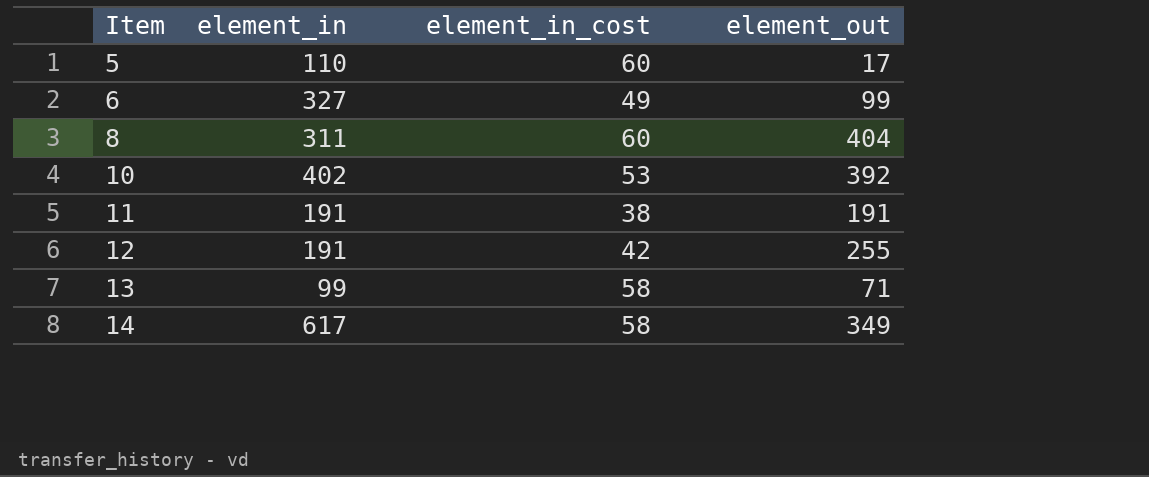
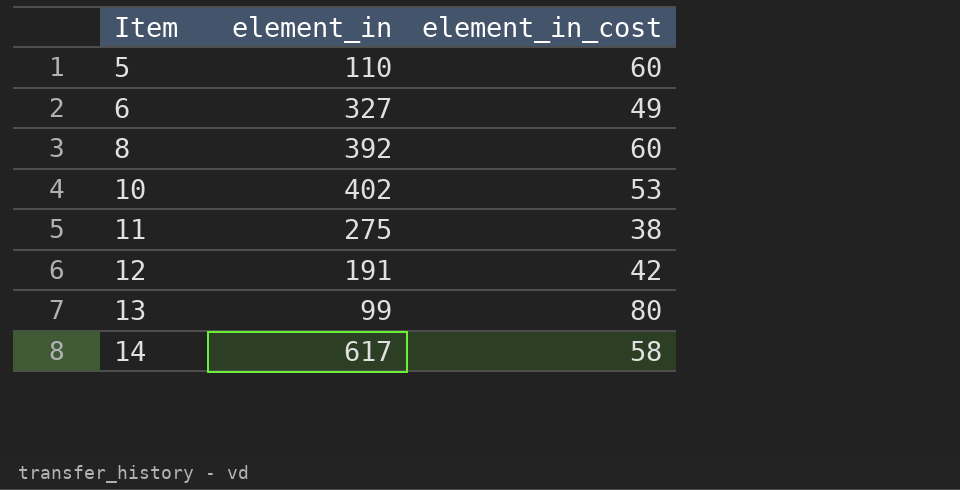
column element_out | position: 4 -> none
8 | element_in: 311 -> 392
11 | element_in: 191 -> 275
13 | element_in_cost: 58 -> 80

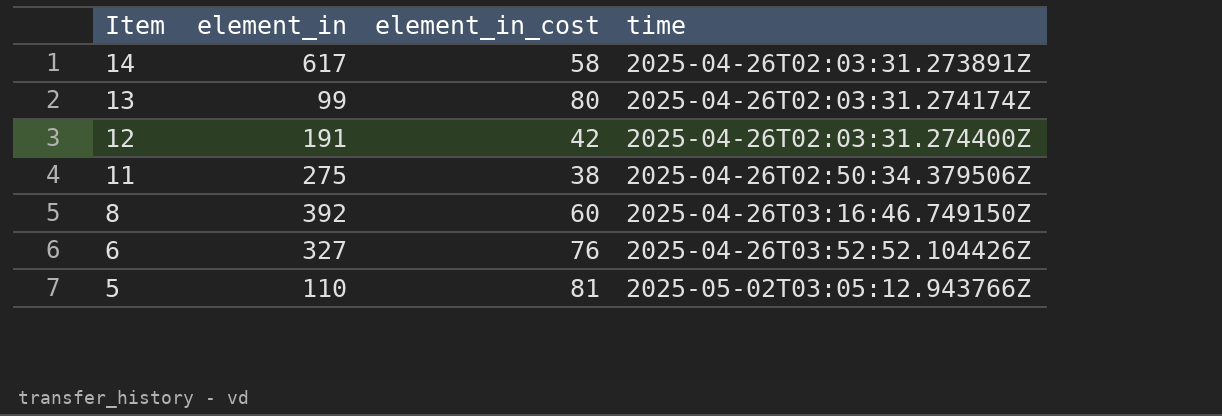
row order: Item ascending -> Item descending
column time | position: none -> 4
row 10: 402 | 53 -> none
6 | element_in_cost: 49 -> 76
5 | element_in_cost: 60 -> 81

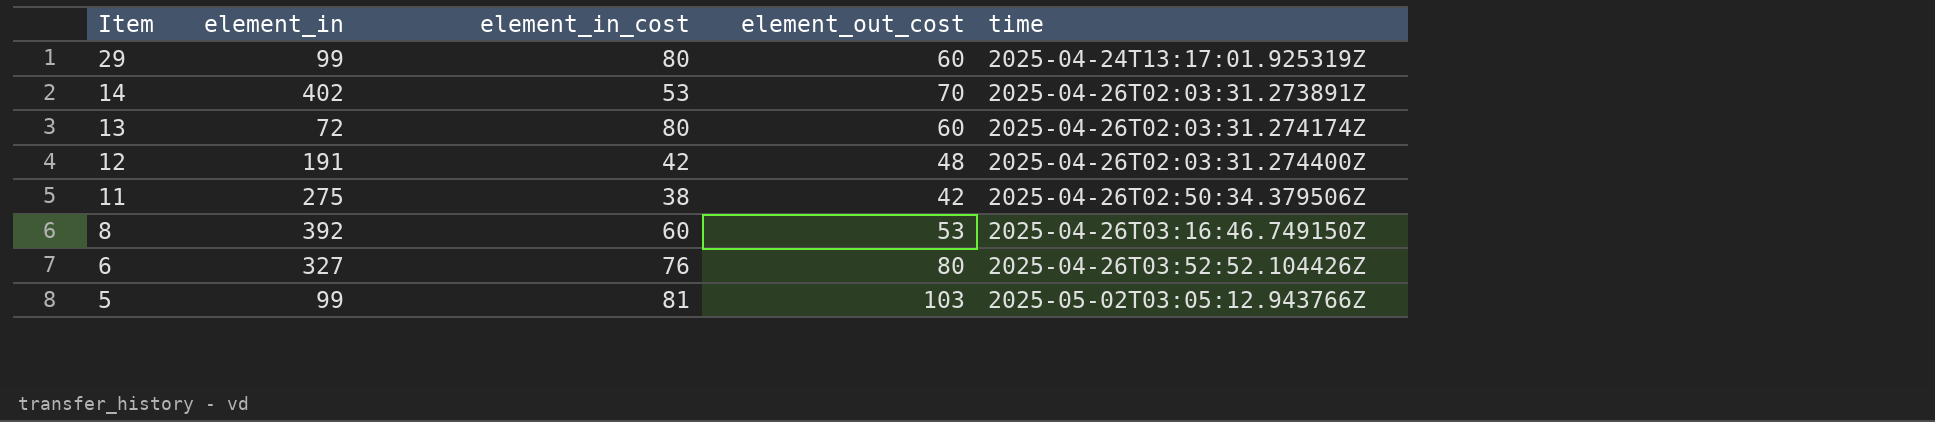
column element_out_cost | position: none -> 4
row 29: none -> 99 | 80 | 60 | 2025-04-24T13:17:01.925319Z
14 | element_in: 617 -> 402
14 | element_in_cost: 58 -> 53
13 | element_in: 99 -> 72
5 | element_in: 110 -> 99

